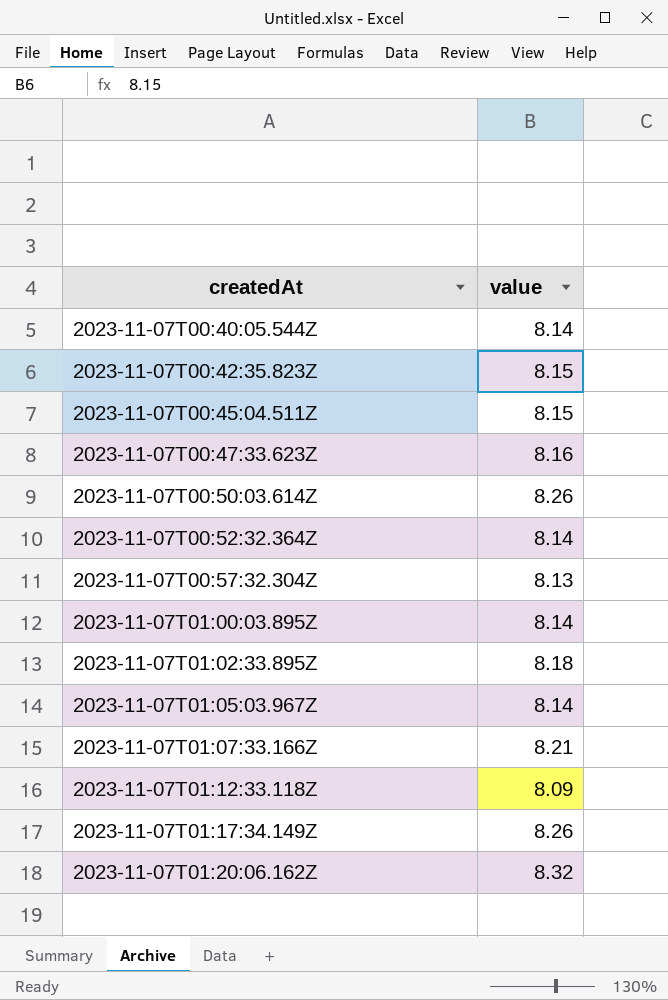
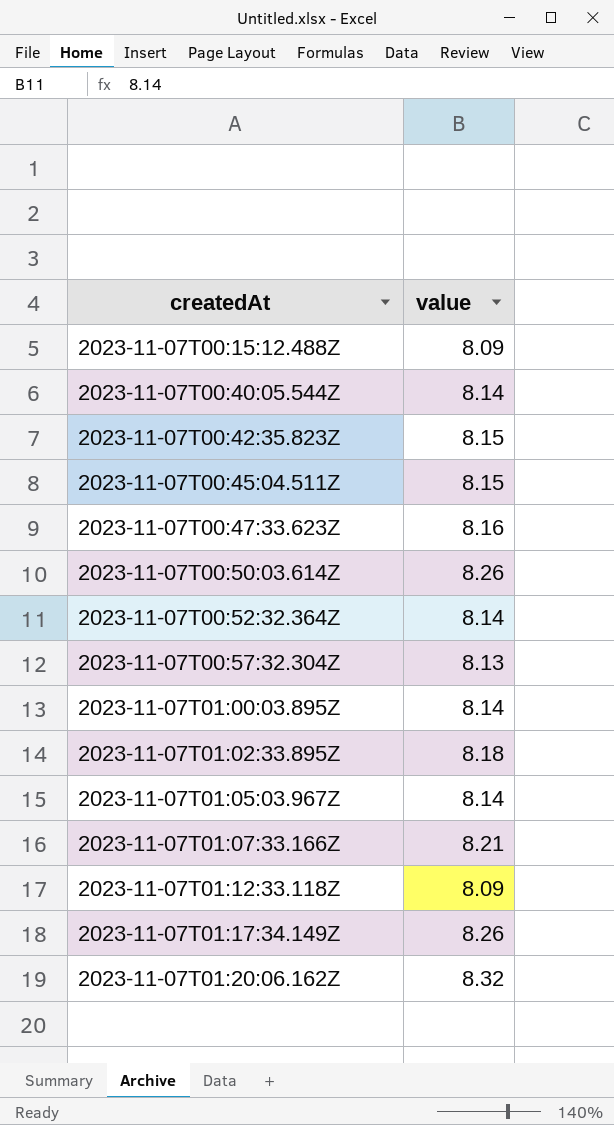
row 2023-11-07T00:15:12.488Z: none -> 8.09

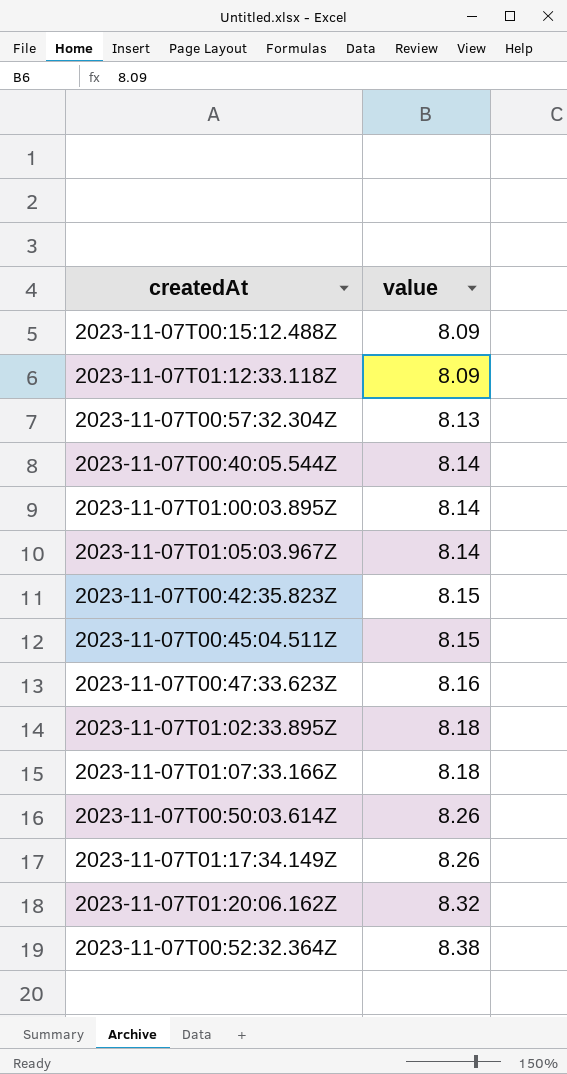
row order: createdAt ascending -> value ascending
2023-11-07T01:07:33.166Z | value: 8.21 -> 8.18
2023-11-07T00:52:32.364Z | value: 8.14 -> 8.38

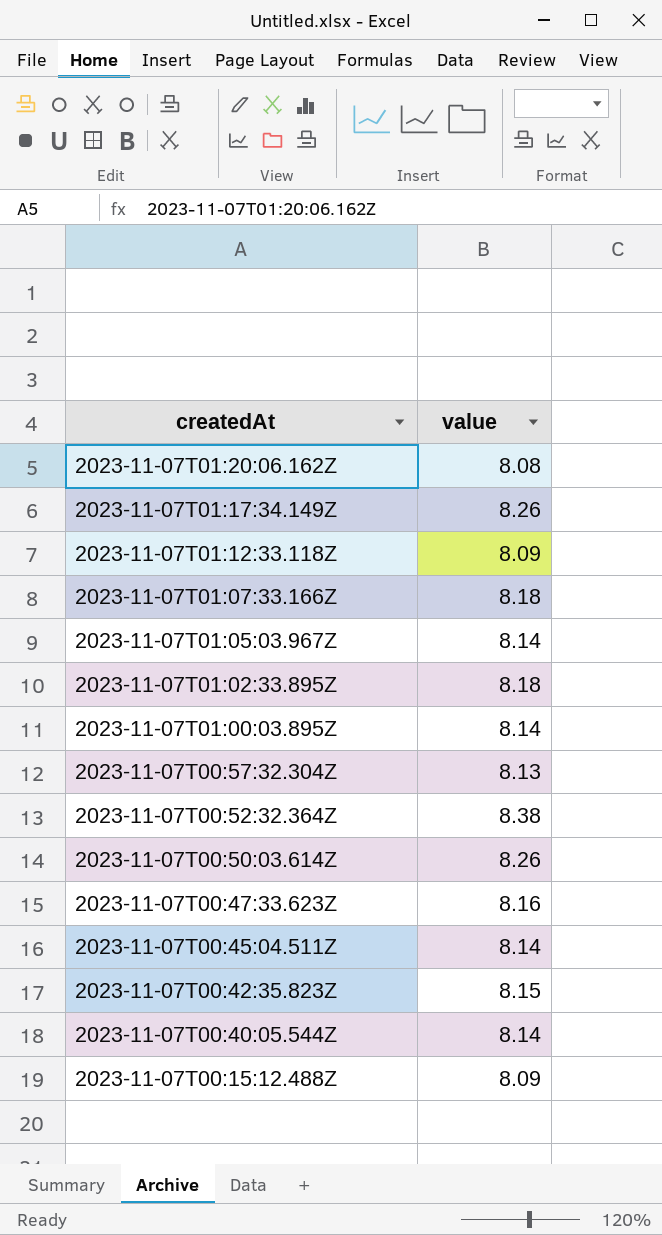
row order: value ascending -> createdAt descending
2023-11-07T01:20:06.162Z | value: 8.32 -> 8.08
2023-11-07T00:45:04.511Z | value: 8.15 -> 8.14

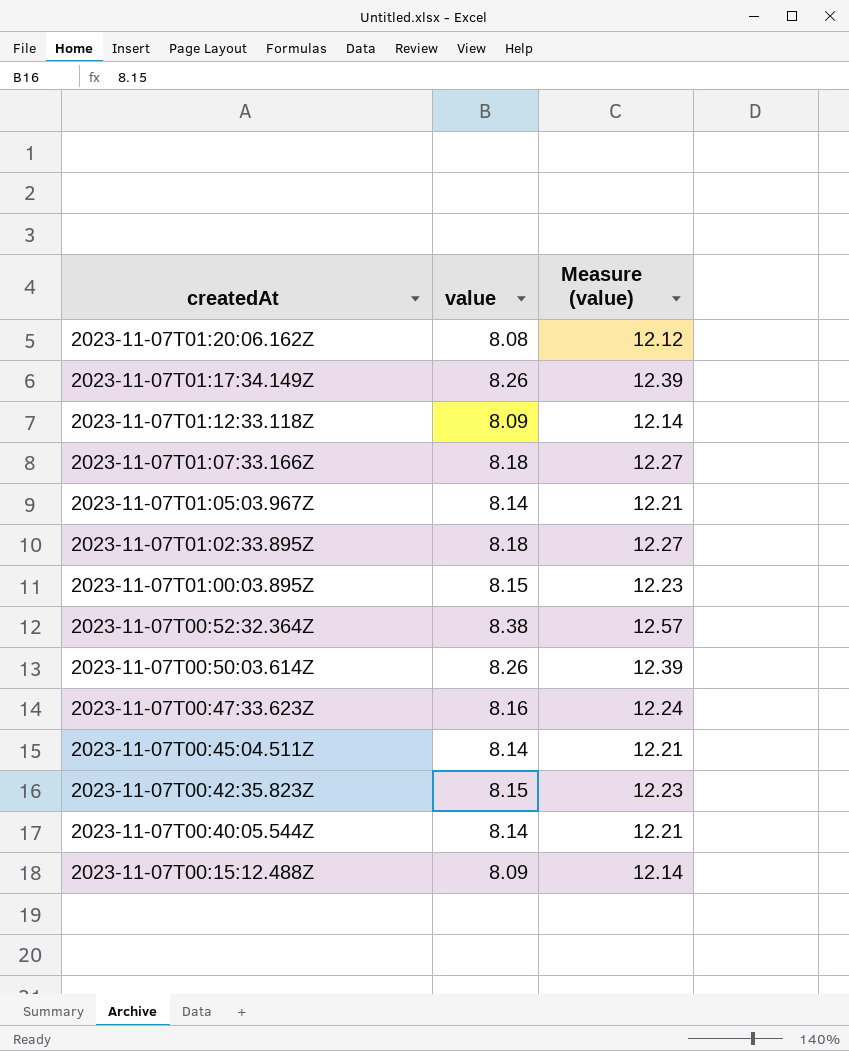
column Measure (value) | formula: none -> [value] * 1.5
row 2023-11-07T00:57:32.304Z: 8.13 -> none
2023-11-07T01:00:03.895Z | value: 8.14 -> 8.15

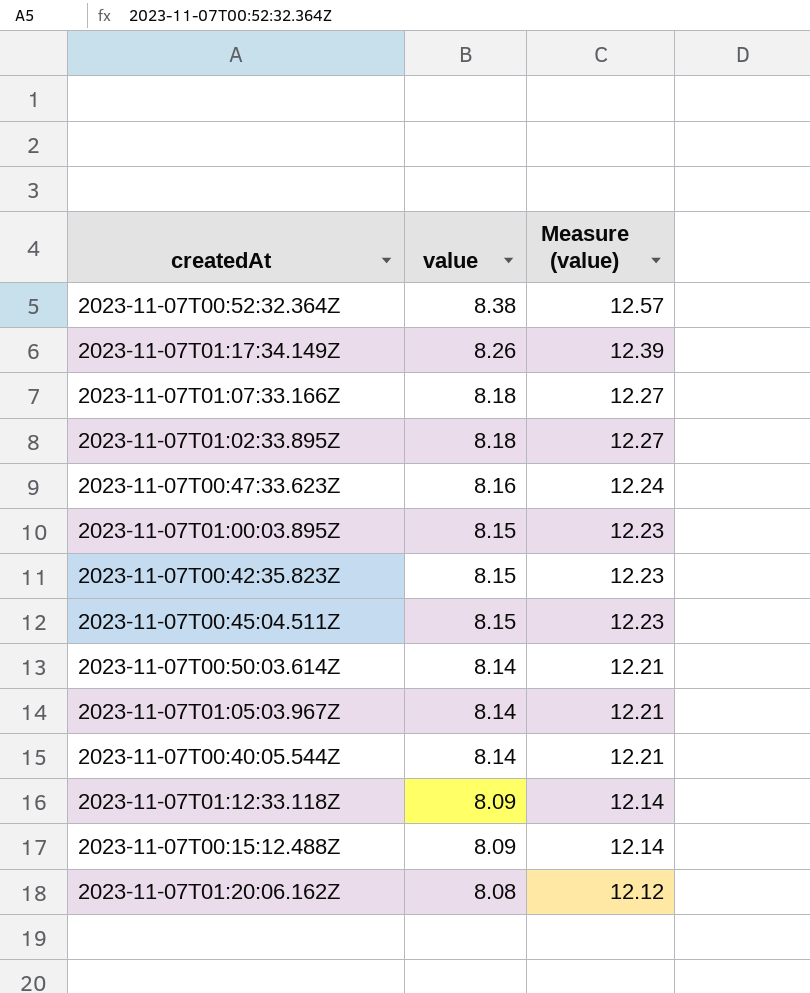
row order: createdAt descending -> value descending
2023-11-07T00:45:04.511Z | value: 8.14 -> 8.15
2023-11-07T00:45:04.511Z | Measure (value): 12.21 -> 12.23
2023-11-07T00:50:03.614Z | value: 8.26 -> 8.14
2023-11-07T00:50:03.614Z | Measure (value): 12.39 -> 12.21

